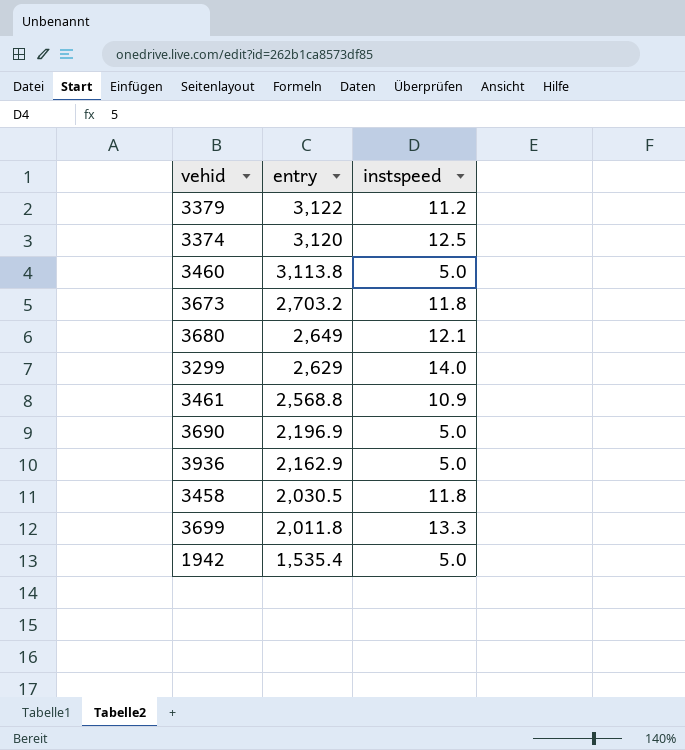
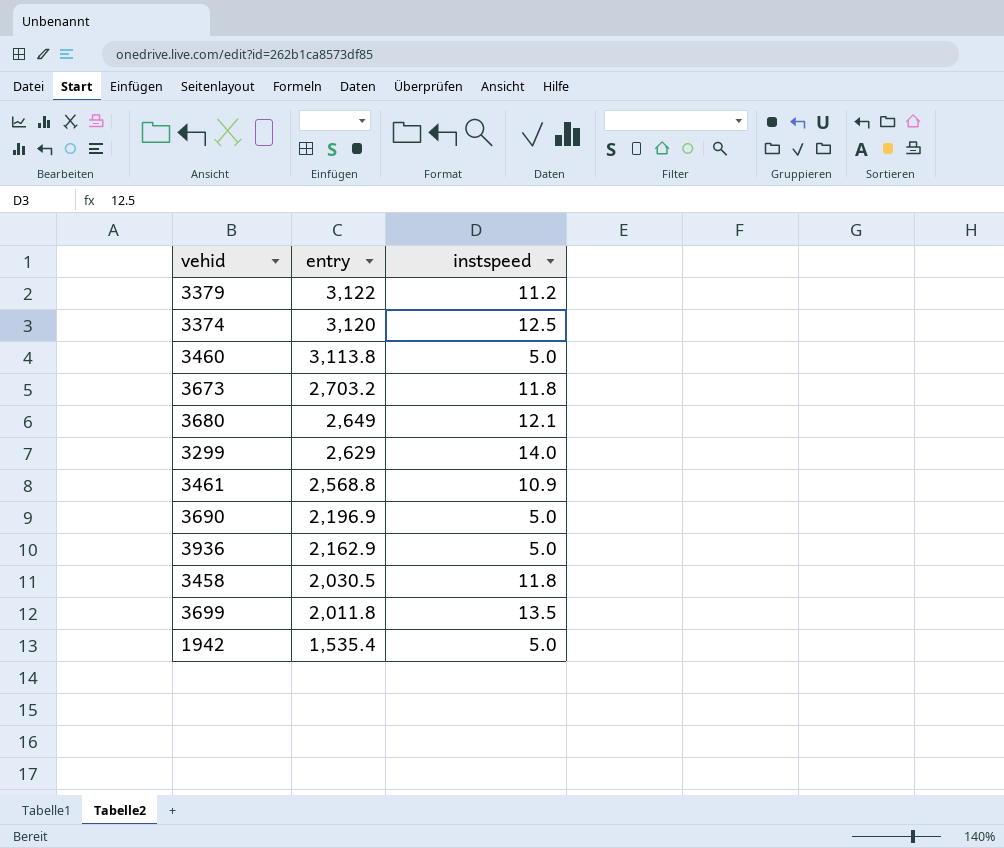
3699 | instspeed: 13.3 -> 13.5

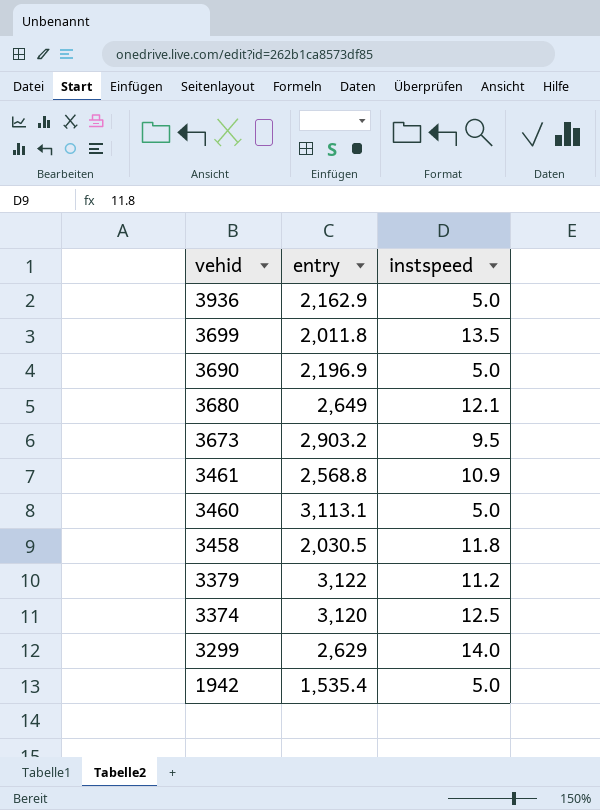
row order: entry descending -> vehid descending
3673 | entry: 2,703.2 -> 2,903.2
3673 | instspeed: 11.8 -> 9.5
3460 | entry: 3,113.8 -> 3,113.1

